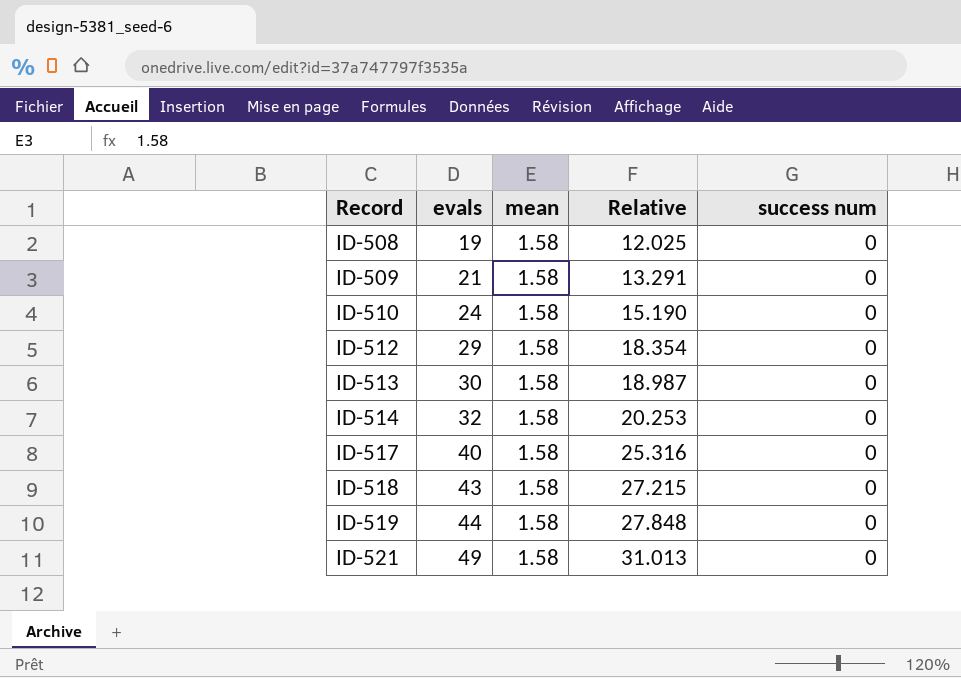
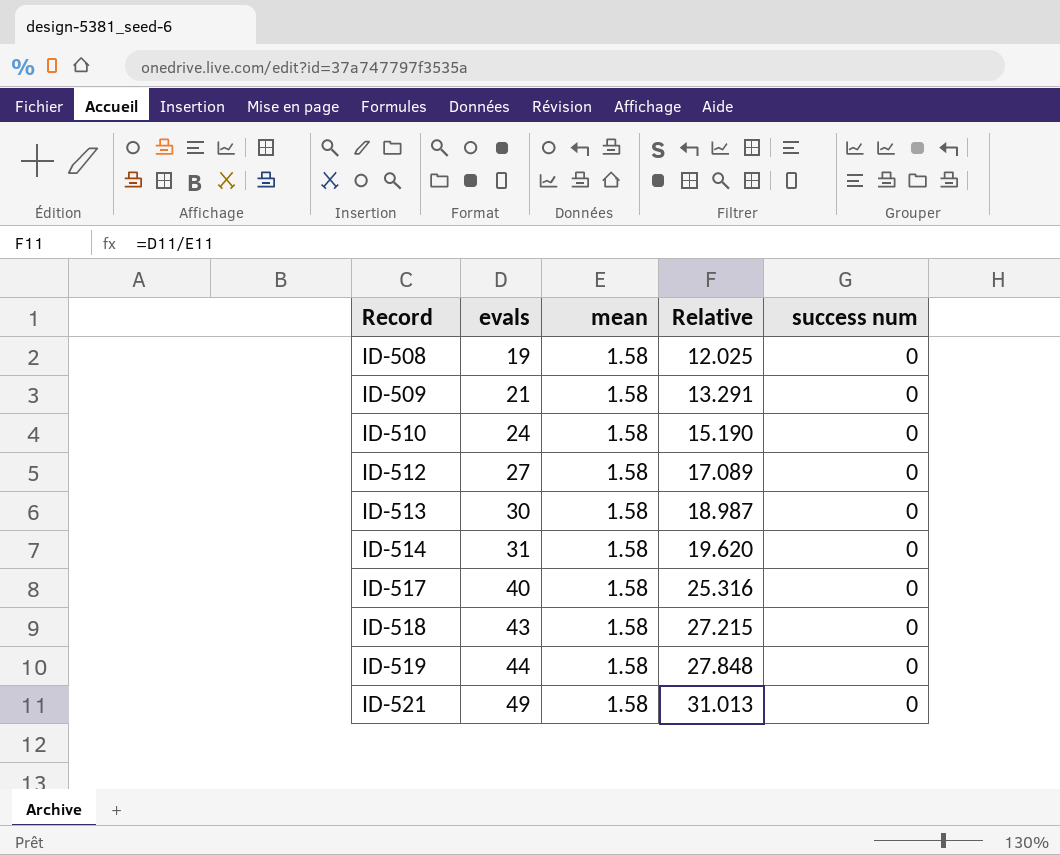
ID-512 | evals: 29 -> 27
ID-512 | Relative: 18.354 -> 17.089
ID-514 | evals: 32 -> 31
ID-514 | Relative: 20.253 -> 19.620

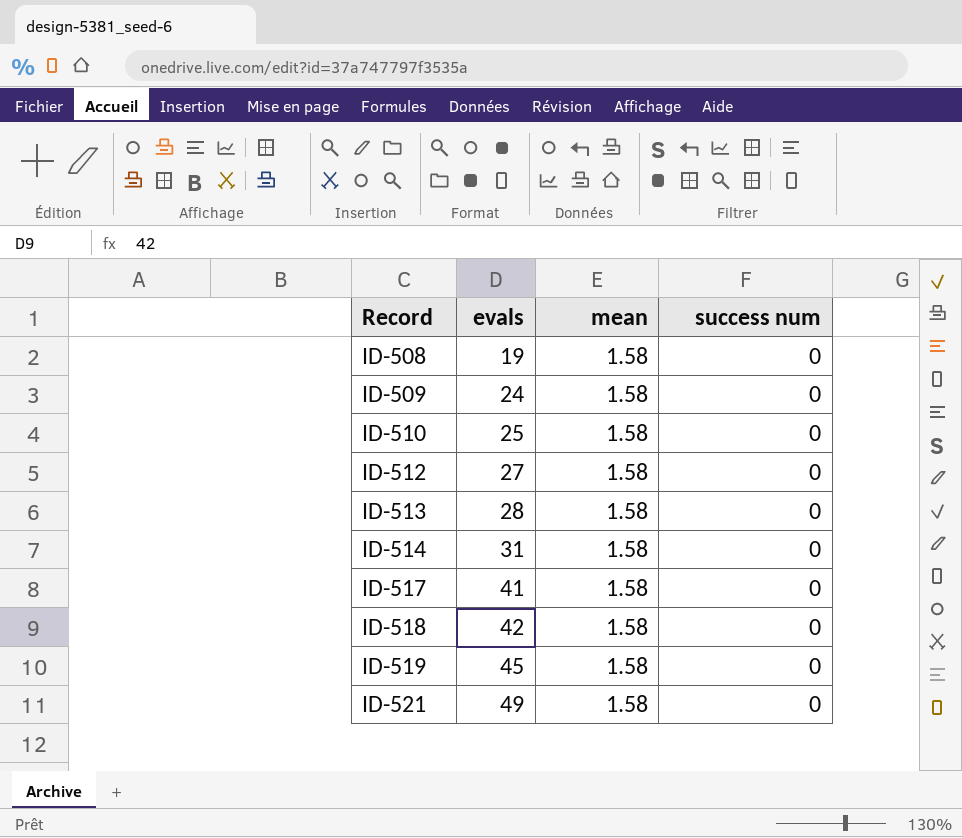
column Relative | formula: [evals] / [mean] -> none
ID-509 | evals: 21 -> 24
ID-510 | evals: 24 -> 25
ID-513 | evals: 30 -> 28
ID-517 | evals: 40 -> 41
ID-518 | evals: 43 -> 42
ID-519 | evals: 44 -> 45

